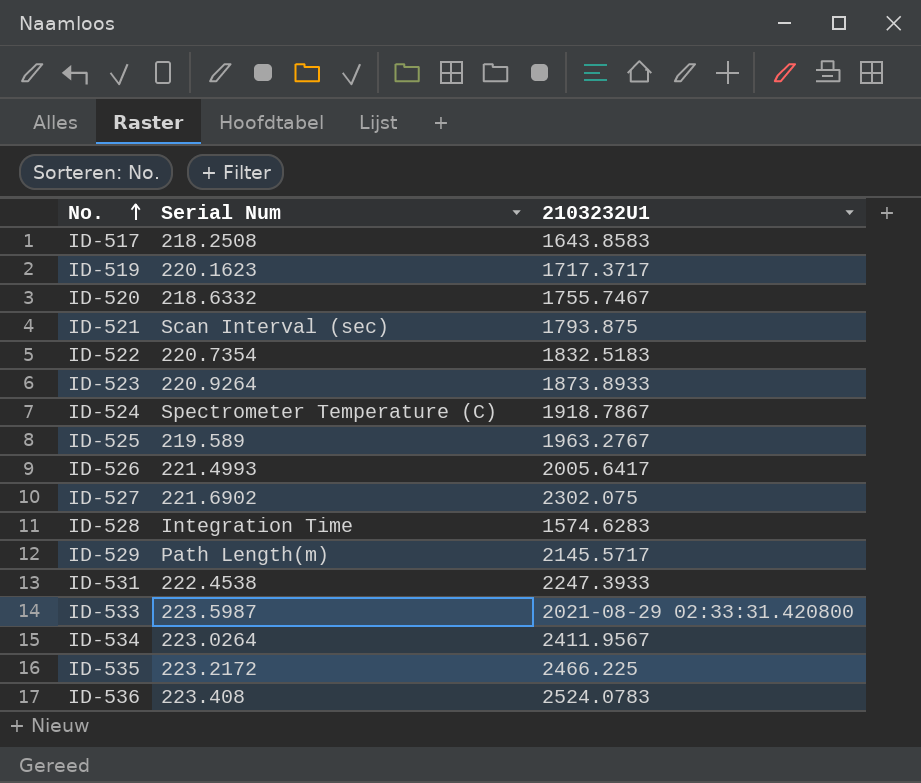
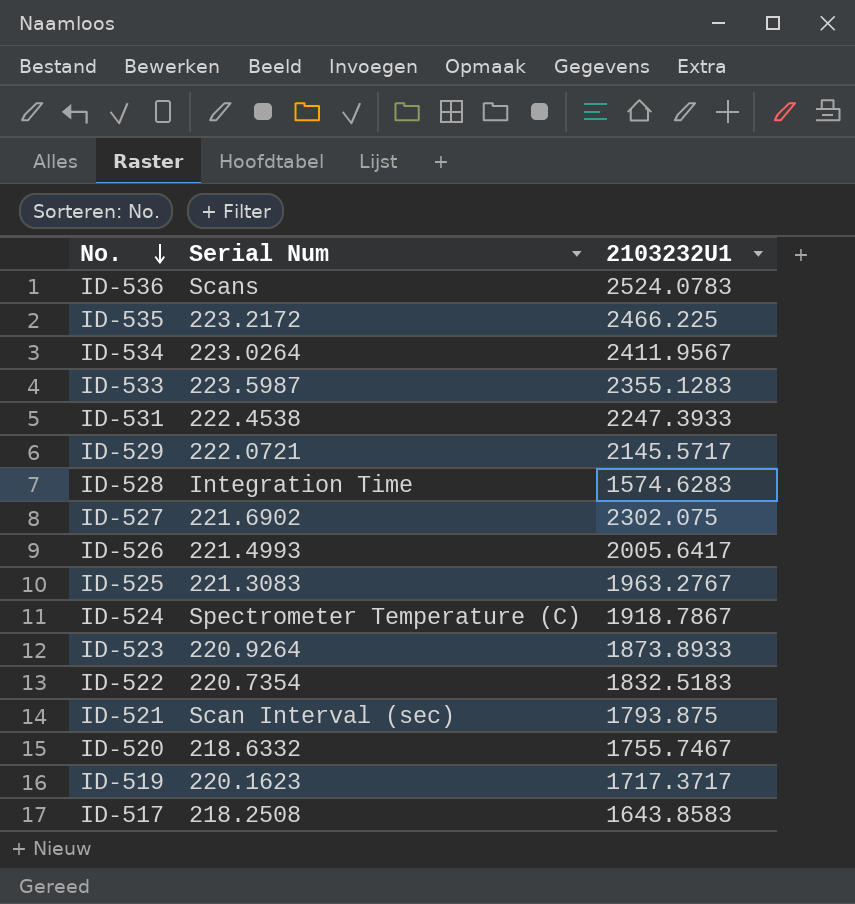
row order: No. ascending -> No. descending
ID-536 | Serial Num: 223.408 -> Scans
ID-533 | 2103232U1: 2021-08-29 02:33:31.420800 -> 2355.1283
ID-529 | Serial Num: Path Length(m) -> 222.0721
ID-525 | Serial Num: 219.589 -> 221.3083

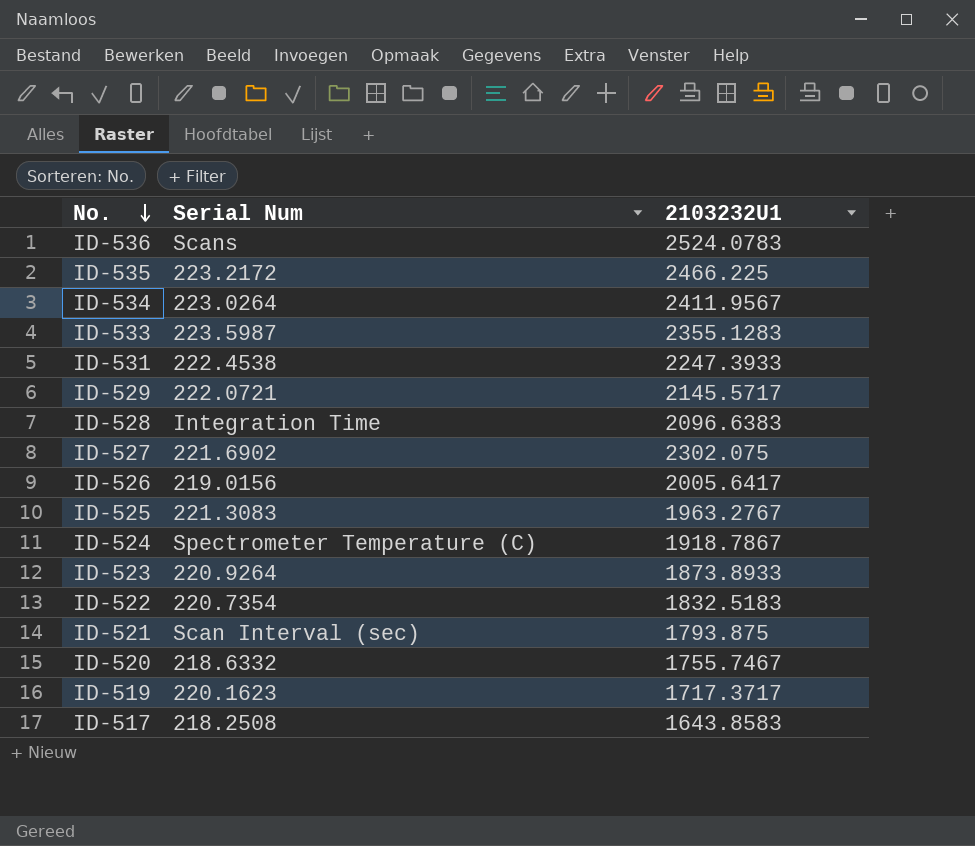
ID-528 | 2103232U1: 1574.6283 -> 2096.6383
ID-526 | Serial Num: 221.4993 -> 219.0156

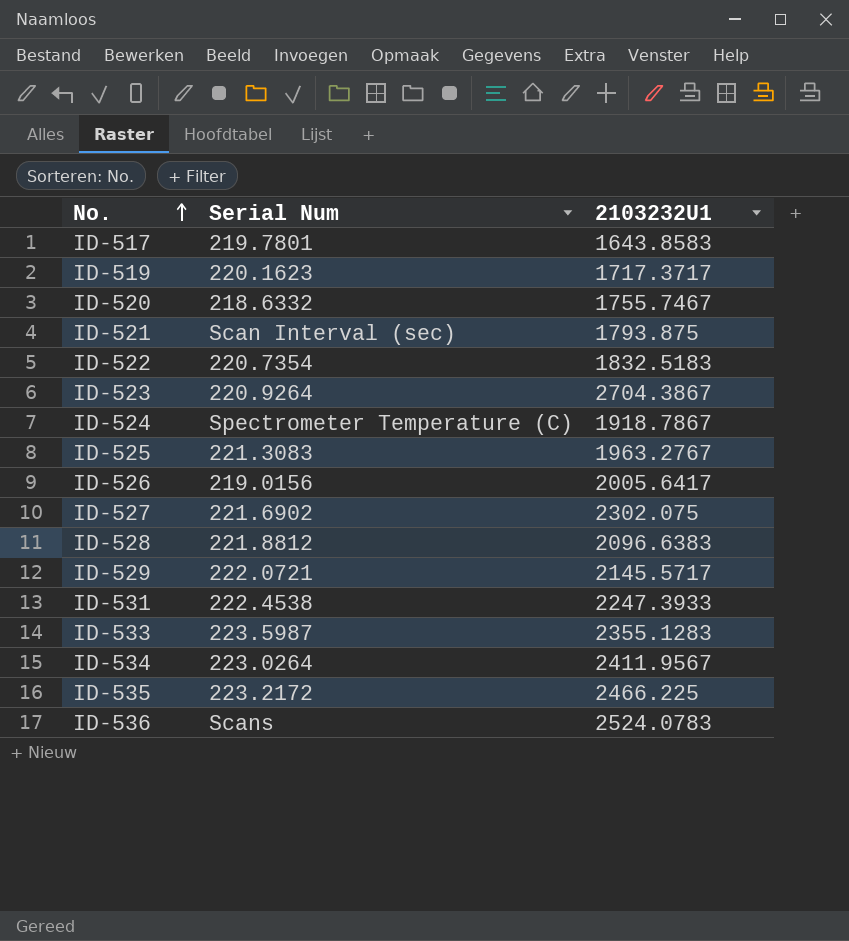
row order: No. descending -> No. ascending
ID-517 | Serial Num: 218.2508 -> 219.7801
ID-523 | 2103232U1: 1873.8933 -> 2704.3867
ID-528 | Serial Num: Integration Time -> 221.8812

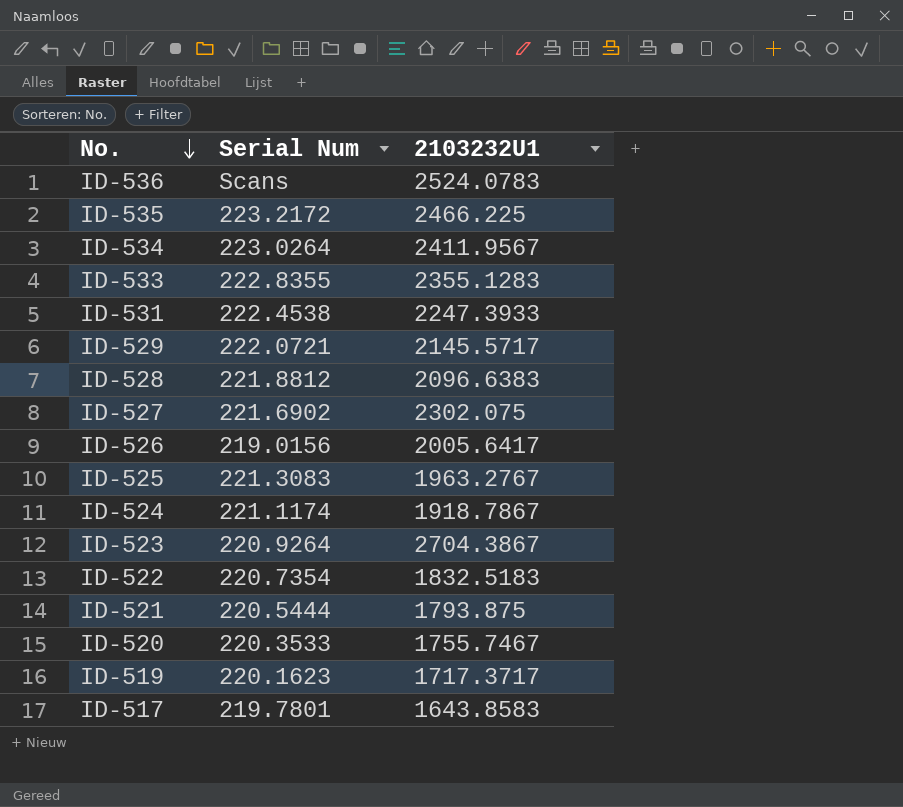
row order: No. ascending -> No. descending
ID-533 | Serial Num: 223.5987 -> 222.8355
ID-524 | Serial Num: Spectrometer Temperature (C) -> 221.1174
ID-521 | Serial Num: Scan Interval (sec) -> 220.5444
ID-520 | Serial Num: 218.6332 -> 220.3533

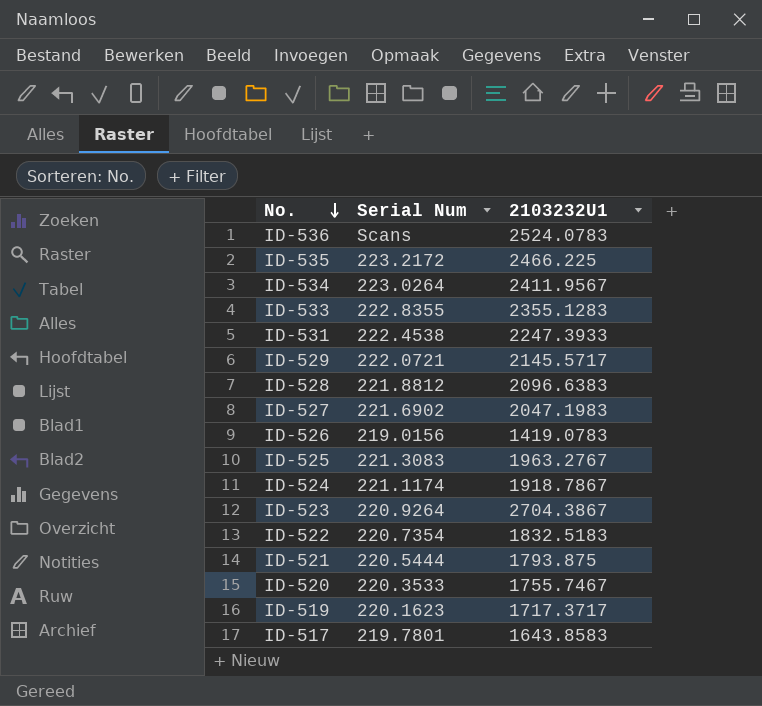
ID-527 | 2103232U1: 2302.075 -> 2047.1983
ID-526 | 2103232U1: 2005.6417 -> 1419.0783

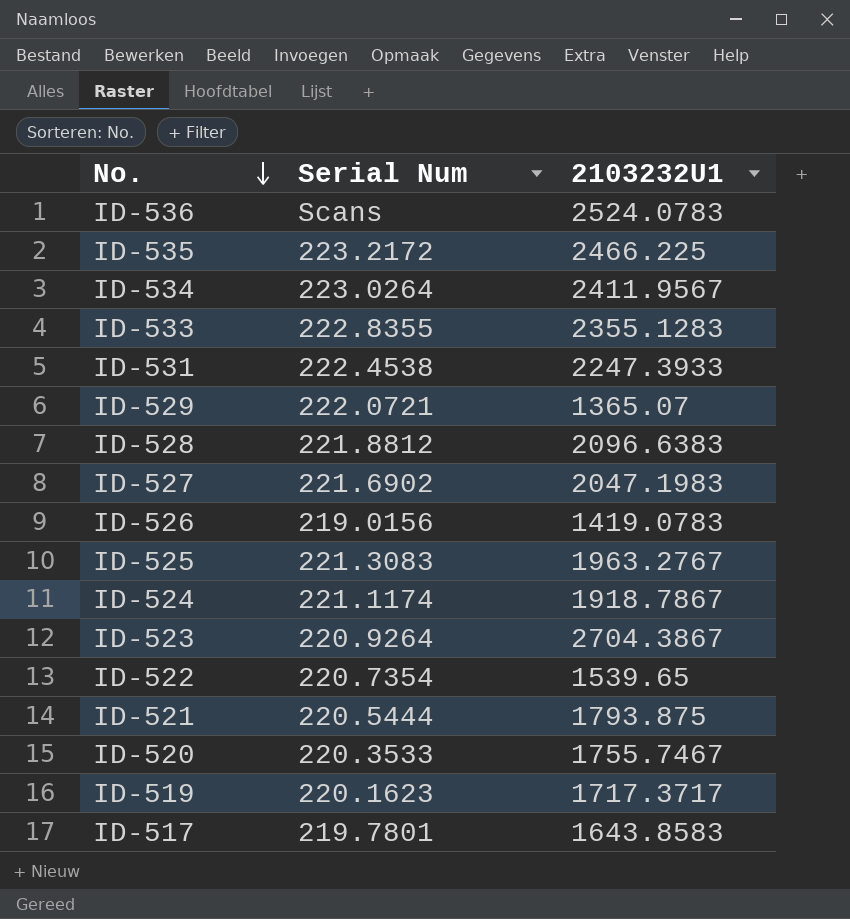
ID-529 | 2103232U1: 2145.5717 -> 1365.07
ID-522 | 2103232U1: 1832.5183 -> 1539.65

